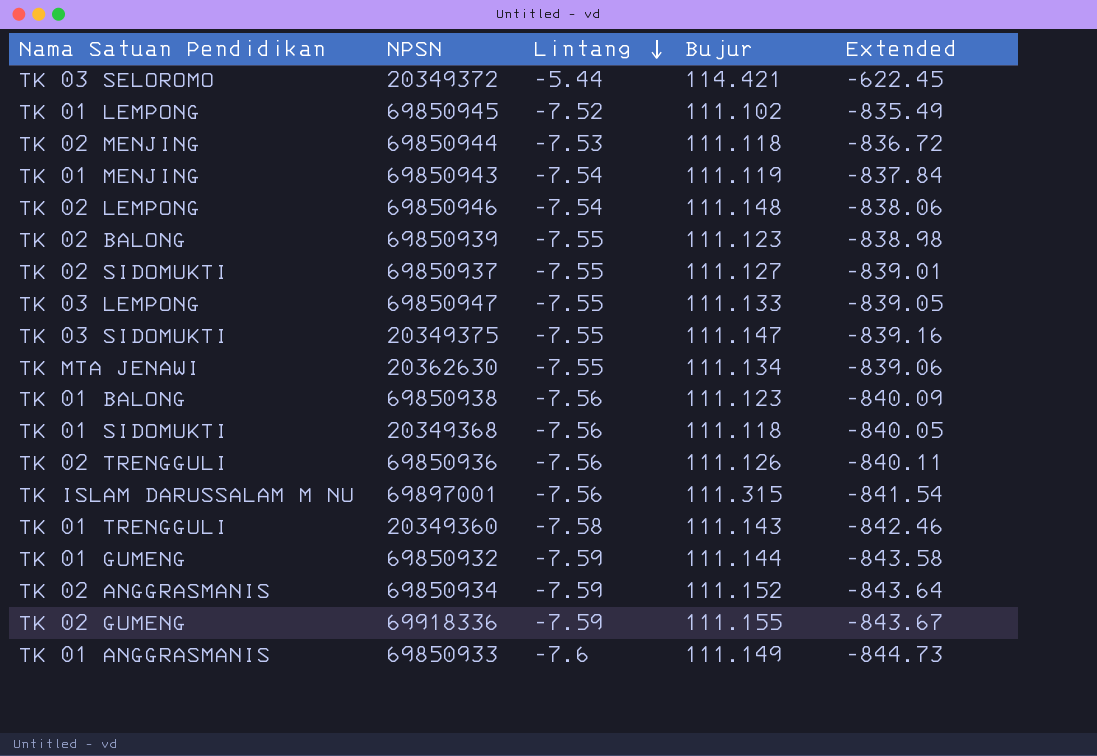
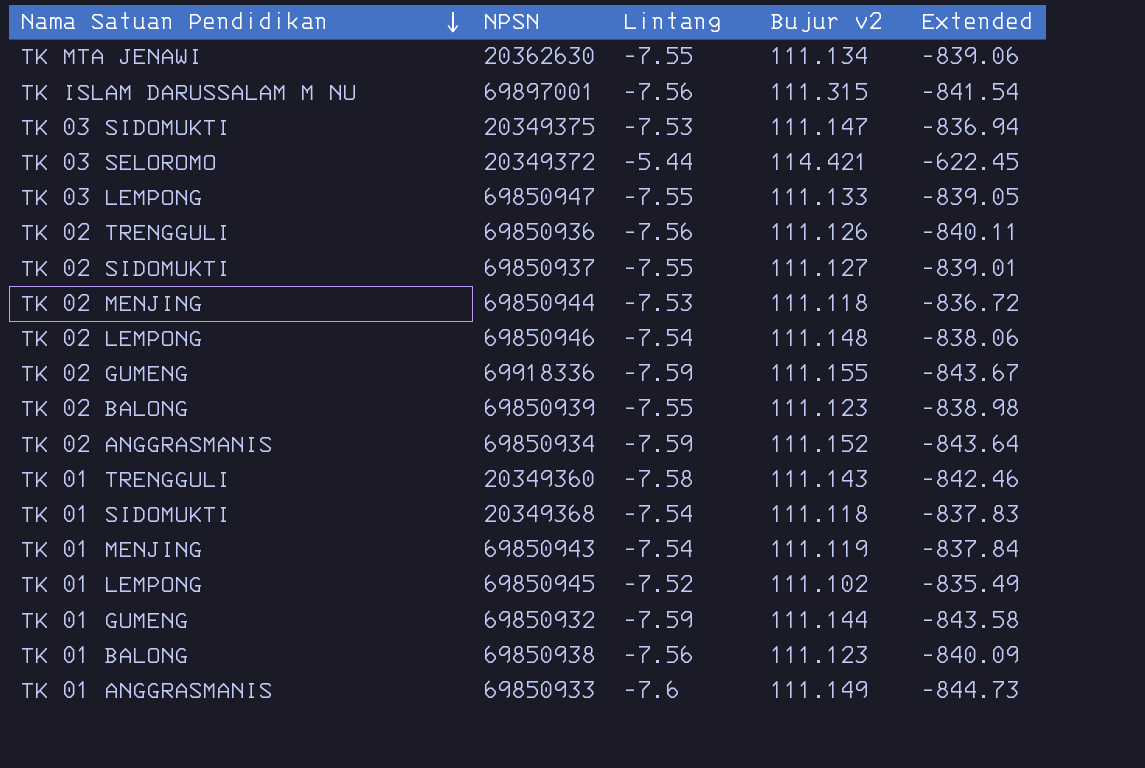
row order: Lintang descending -> Nama Satuan Pendidikan descending
column name: Bujur -> Bujur v2
TK 03 SIDOMUKTI | Lintang: -7.55 -> -7.53
TK 03 SIDOMUKTI | Extended: -839.16 -> -836.94
TK 01 SIDOMUKTI | Lintang: -7.56 -> -7.54
TK 01 SIDOMUKTI | Extended: -840.05 -> -837.83

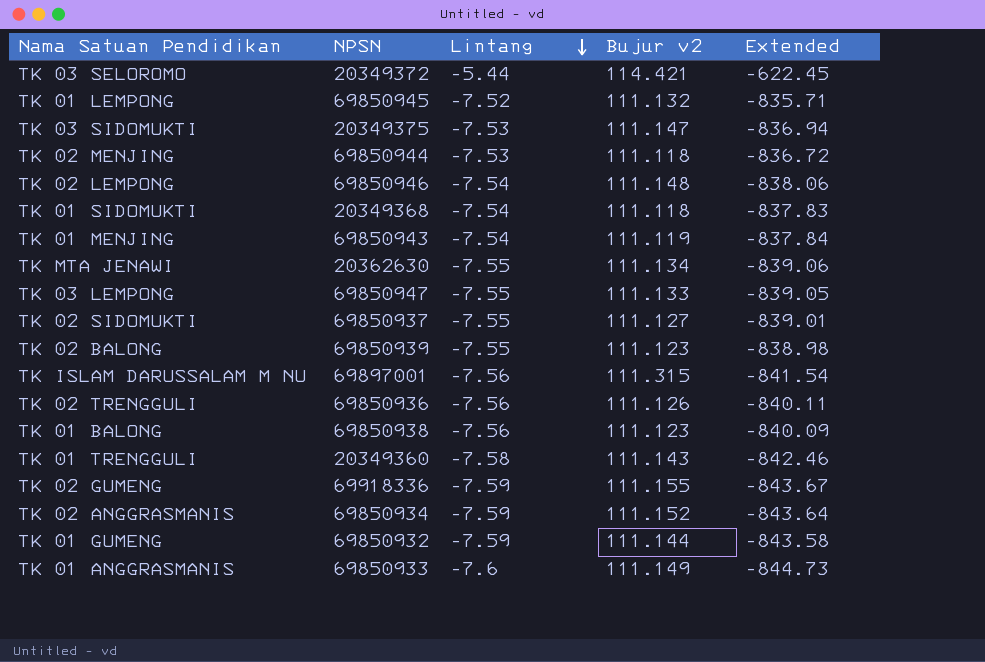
row order: Nama Satuan Pendidikan descending -> Lintang descending
TK 01 LEMPONG | Bujur v2: 111.102 -> 111.132
TK 01 LEMPONG | Extended: -835.49 -> -835.71

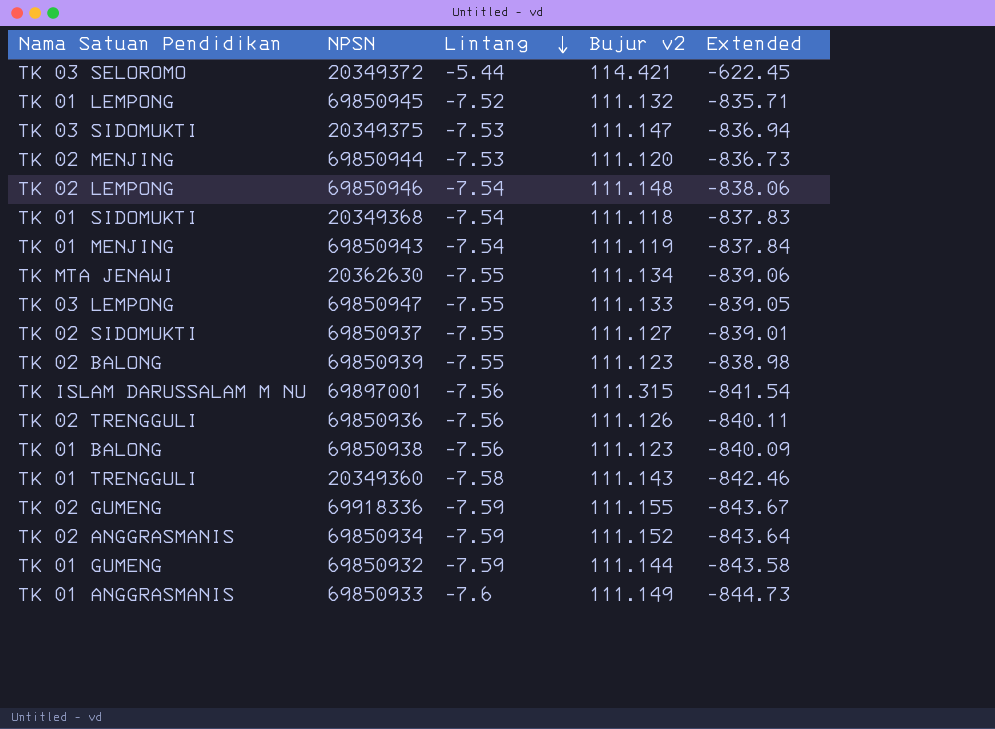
TK 02 MENJING | Bujur v2: 111.118 -> 111.120
TK 02 MENJING | Extended: -836.72 -> -836.73

